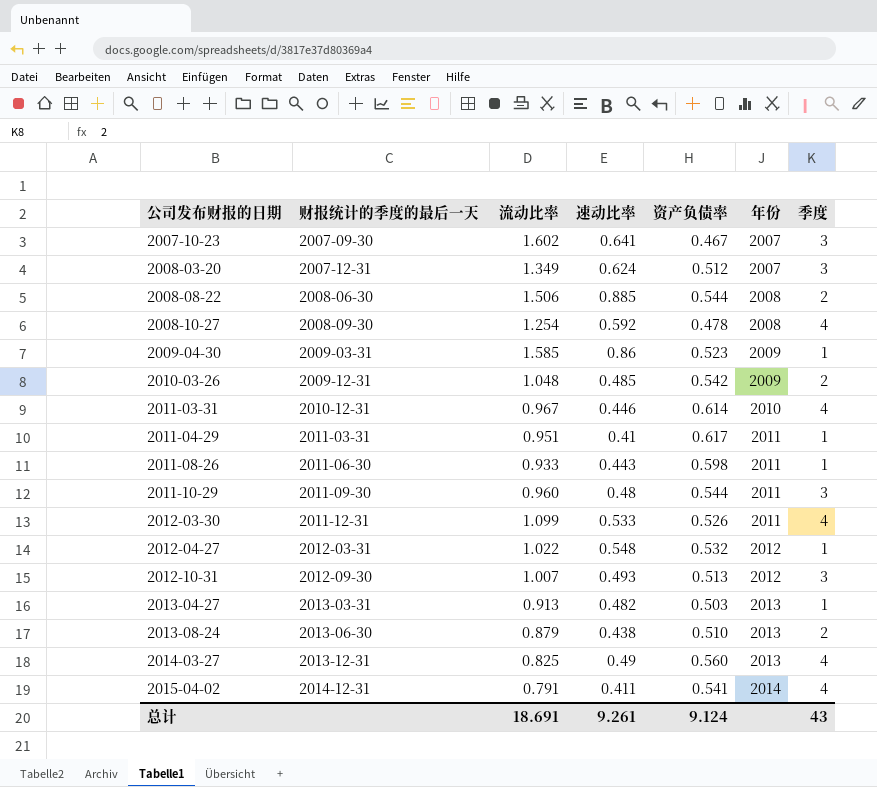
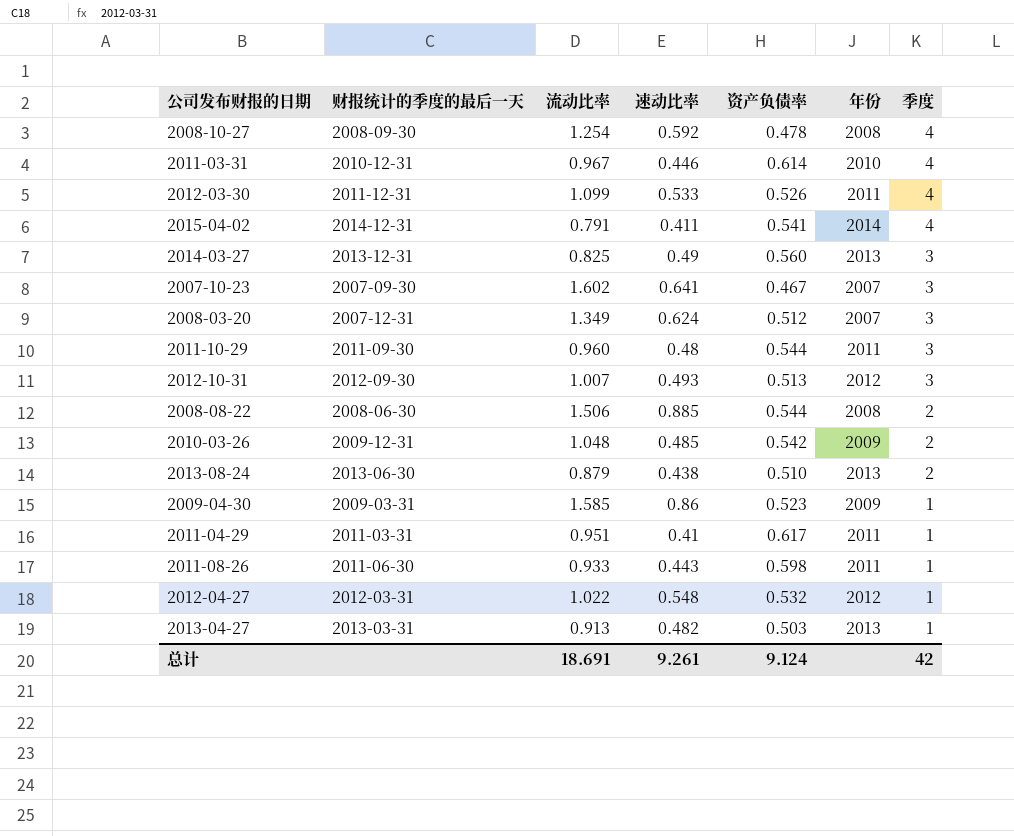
row order: 公司发布财报的日期 ascending -> 季度 descending
2014-03-27 | 季度: 4 -> 3
总计 | 季度: 43 -> 42

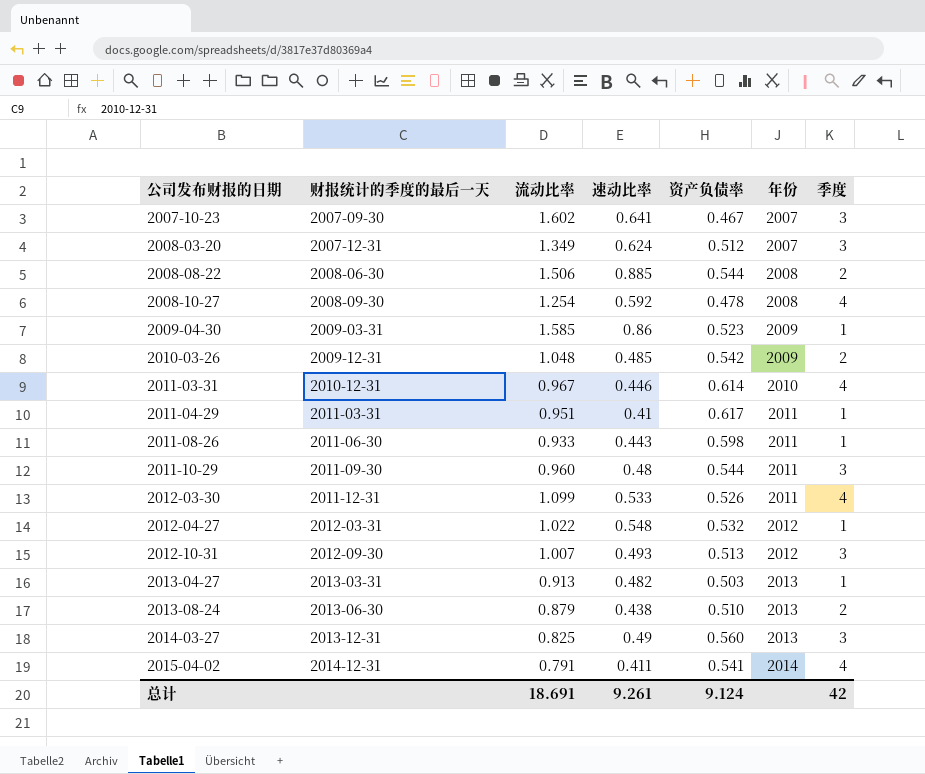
row order: 季度 descending -> 公司发布财报的日期 ascending

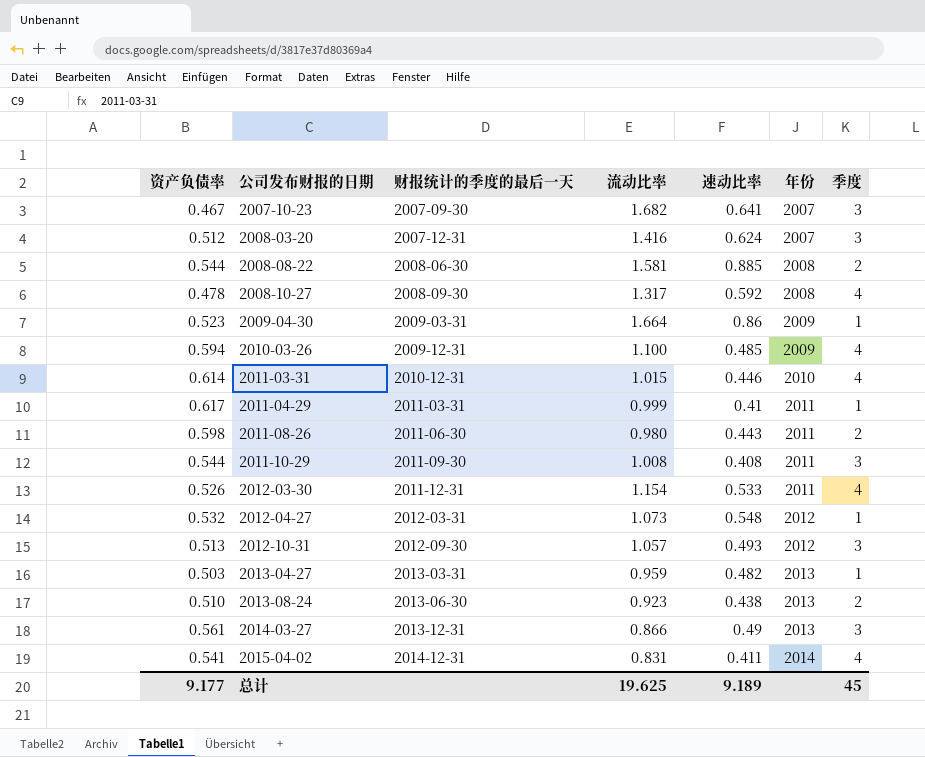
column 资产负债率 | position: 5 -> 1
2007-10-23 | 流动比率: 1.602 -> 1.682
2008-03-20 | 流动比率: 1.349 -> 1.416
2008-08-22 | 流动比率: 1.506 -> 1.581
2008-10-27 | 流动比率: 1.254 -> 1.317
2009-04-30 | 流动比率: 1.585 -> 1.664
2010-03-26 | 资产负债率: 0.542 -> 0.594
2010-03-26 | 流动比率: 1.048 -> 1.100
2010-03-26 | 季度: 2 -> 4
2011-03-31 | 流动比率: 0.967 -> 1.015
2011-04-29 | 流动比率: 0.951 -> 0.999
2011-08-26 | 流动比率: 0.933 -> 0.980
2011-08-26 | 季度: 1 -> 2
2011-10-29 | 流动比率: 0.960 -> 1.008
2011-10-29 | 速动比率: 0.48 -> 0.408
2012-03-30 | 流动比率: 1.099 -> 1.154
2012-04-27 | 流动比率: 1.022 -> 1.073
2012-10-31 | 流动比率: 1.007 -> 1.057
2013-04-27 | 流动比率: 0.913 -> 0.959
2013-08-24 | 流动比率: 0.879 -> 0.923
2014-03-27 | 资产负债率: 0.560 -> 0.561
2014-03-27 | 流动比率: 0.825 -> 0.866
2015-04-02 | 流动比率: 0.791 -> 0.831
总计 | 资产负债率: 9.124 -> 9.177
总计 | 流动比率: 18.691 -> 19.625
总计 | 速动比率: 9.261 -> 9.189
总计 | 季度: 42 -> 45

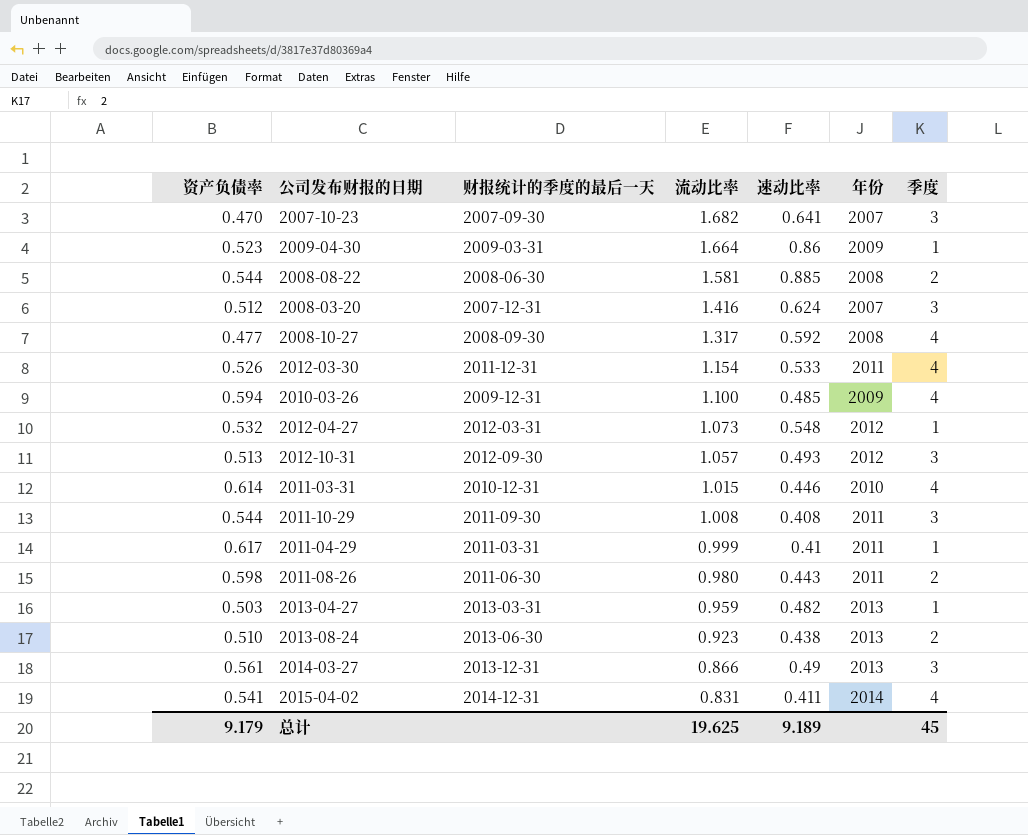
row order: 公司发布财报的日期 ascending -> 流动比率 descending
2007-10-23 | 资产负债率: 0.467 -> 0.470
2008-10-27 | 资产负债率: 0.478 -> 0.477
总计 | 资产负债率: 9.177 -> 9.179

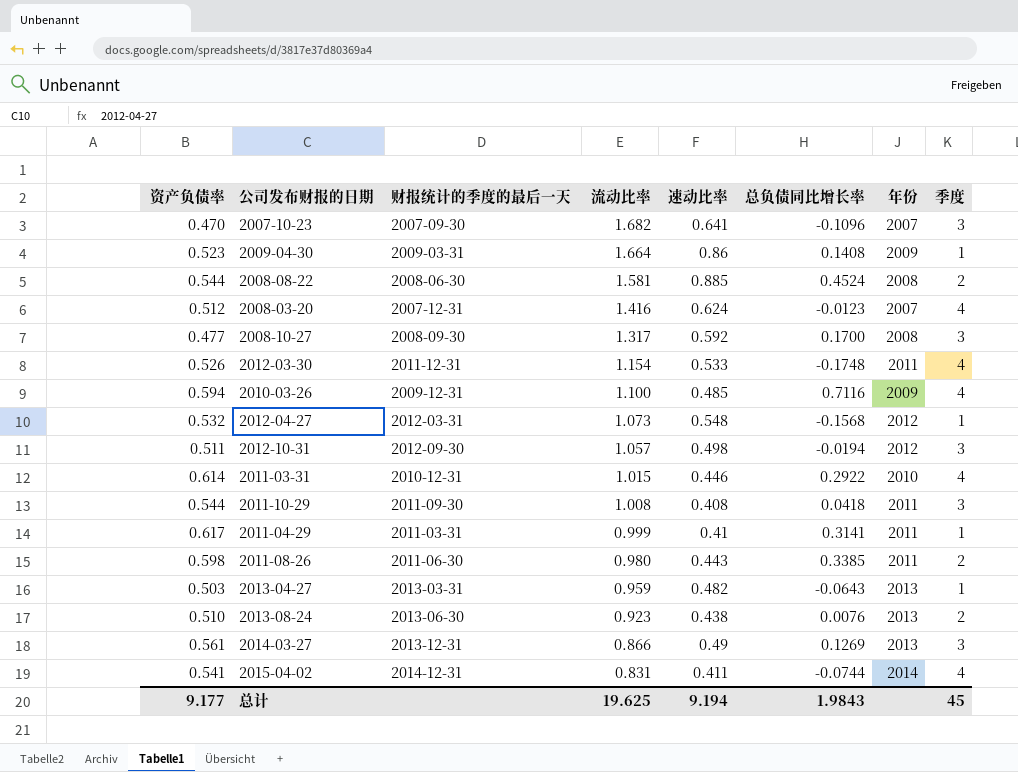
column 总负债同比增长率 | position: none -> 6
2008-03-20 | 季度: 3 -> 4
2008-10-27 | 季度: 4 -> 3
2012-10-31 | 资产负债率: 0.513 -> 0.511
2012-10-31 | 速动比率: 0.493 -> 0.498
总计 | 资产负债率: 9.179 -> 9.177
总计 | 速动比率: 9.189 -> 9.194

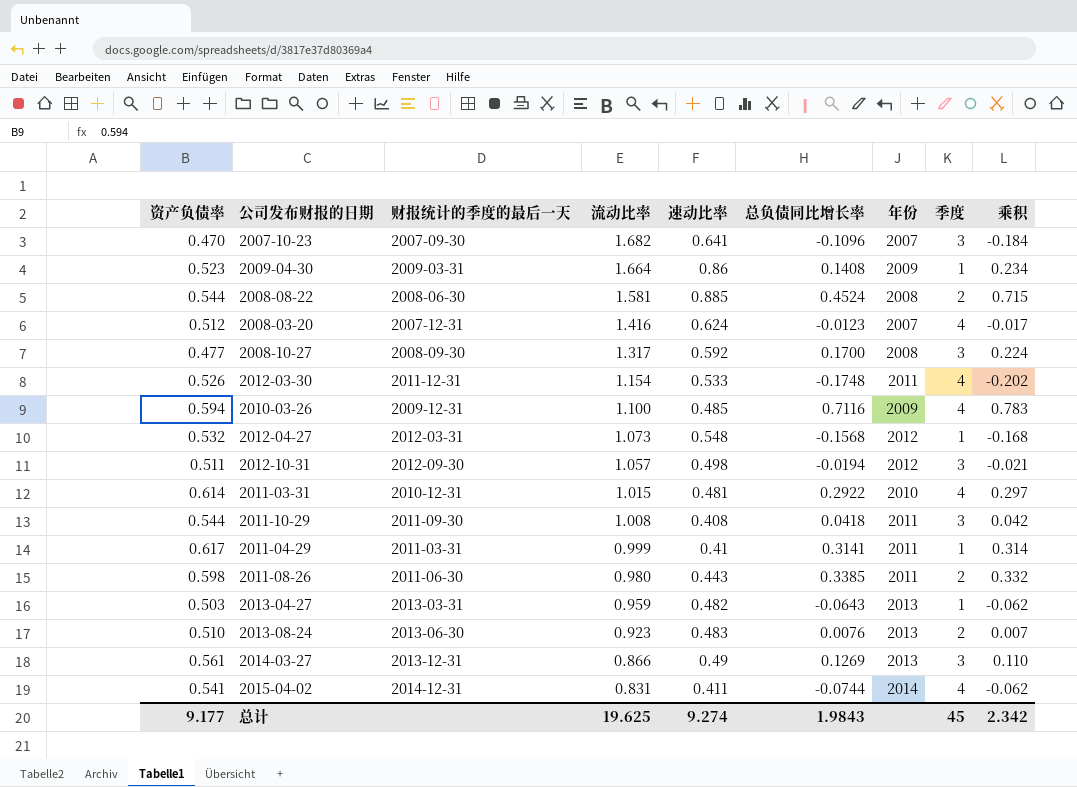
column 乘积 | formula: none -> [流动比率] * [总负债同比增长率]
2011-03-31 | 速动比率: 0.446 -> 0.481
2013-08-24 | 速动比率: 0.438 -> 0.483
总计 | 速动比率: 9.194 -> 9.274

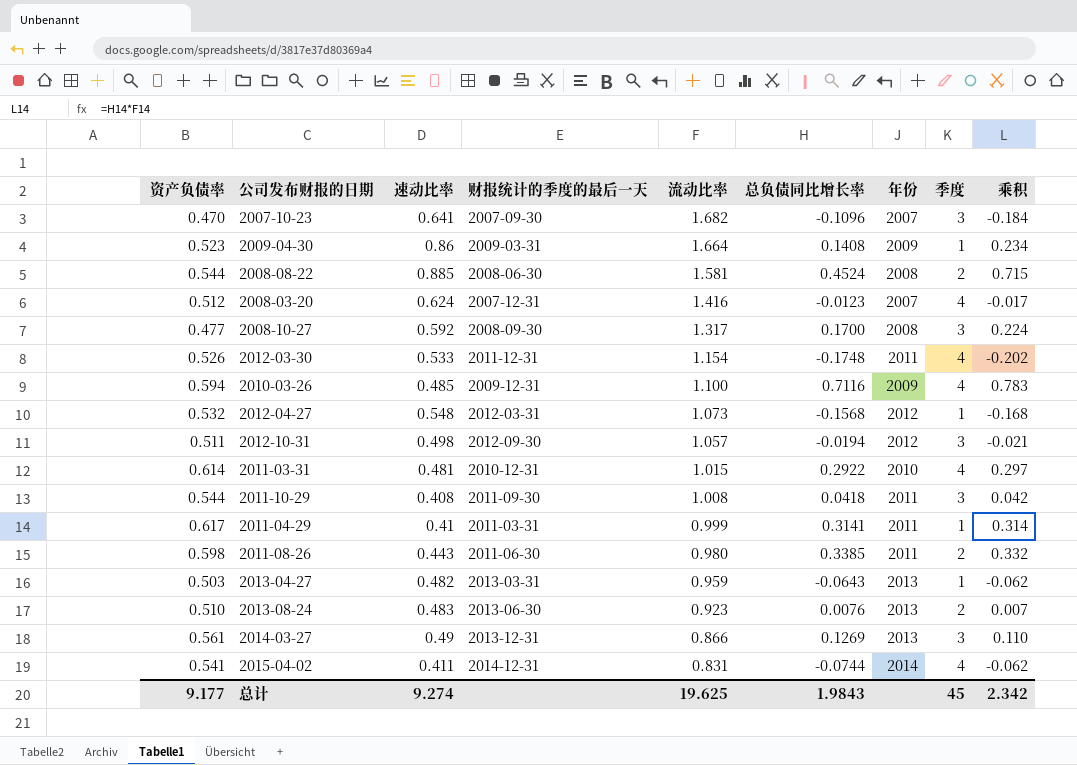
column 速动比率 | position: 5 -> 3

